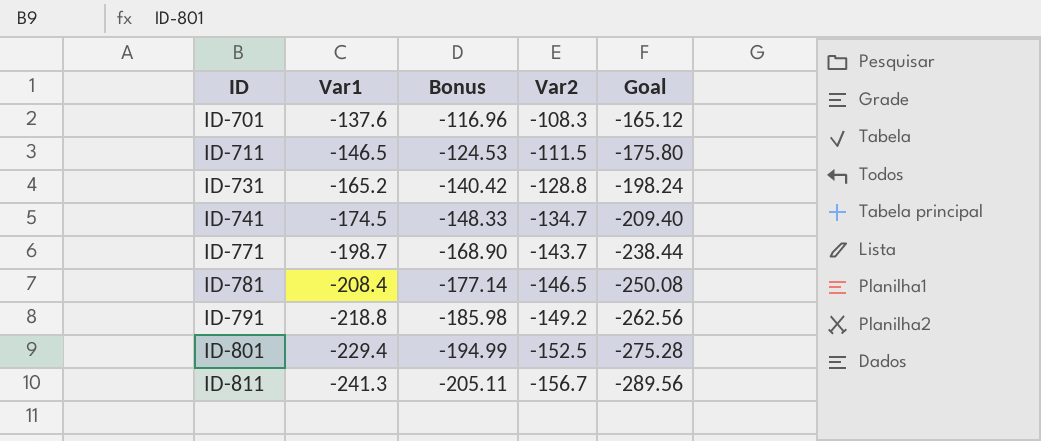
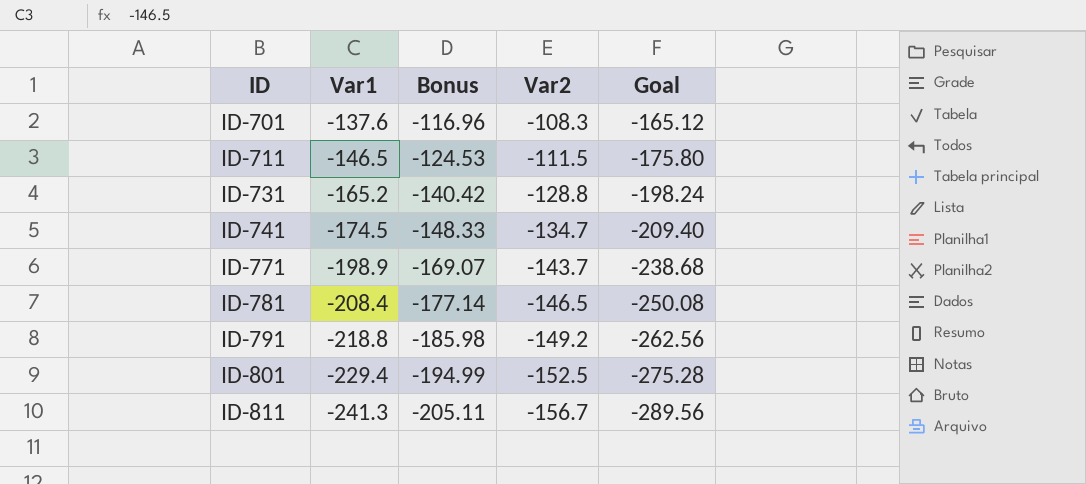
ID-771 | Var1: -198.7 -> -198.9
ID-771 | Bonus: -168.90 -> -169.07
ID-771 | Goal: -238.44 -> -238.68

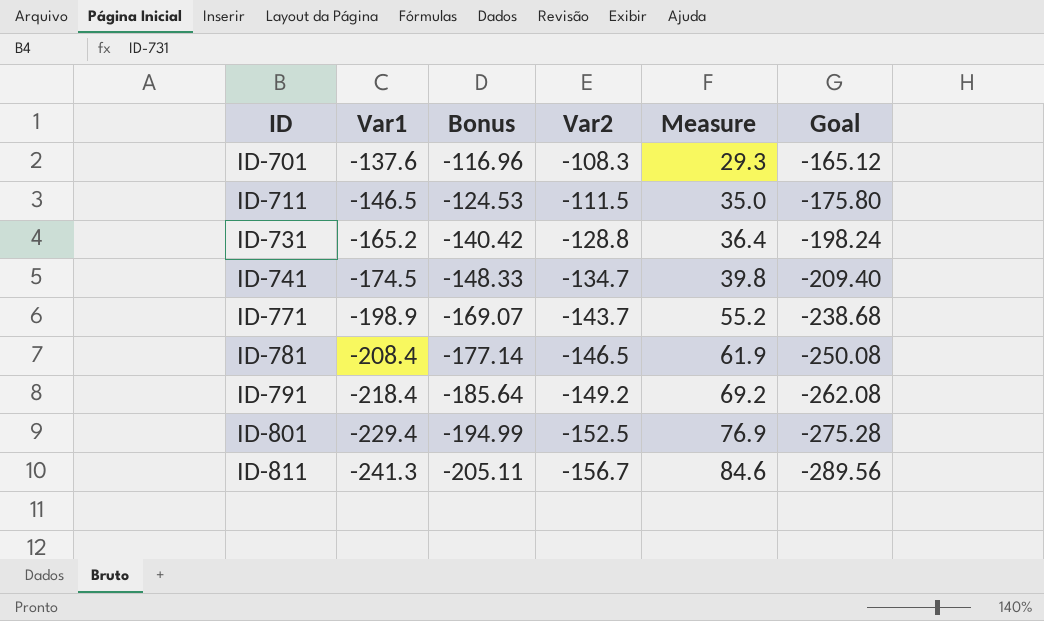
column Measure | formula: none -> [Var2] - [Var1]
ID-791 | Var1: -218.8 -> -218.4
ID-791 | Bonus: -185.98 -> -185.64
ID-791 | Goal: -262.56 -> -262.08

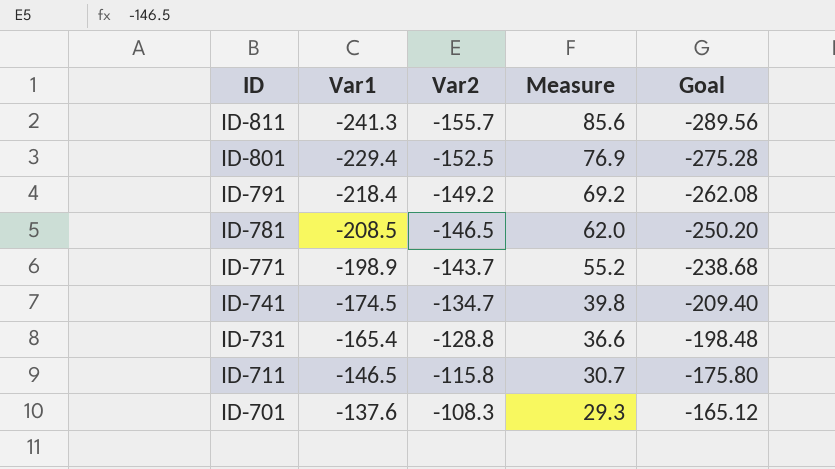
row order: ID ascending -> ID descending
column Bonus | formula: [Var1] * 0.85 -> none
ID-811 | Var2: -156.7 -> -155.7
ID-811 | Measure: 84.6 -> 85.6
ID-781 | Var1: -208.4 -> -208.5
ID-781 | Measure: 61.9 -> 62.0
ID-781 | Goal: -250.08 -> -250.20
ID-731 | Var1: -165.2 -> -165.4
ID-731 | Measure: 36.4 -> 36.6
ID-731 | Goal: -198.24 -> -198.48
ID-711 | Var2: -111.5 -> -115.8
ID-711 | Measure: 35.0 -> 30.7

